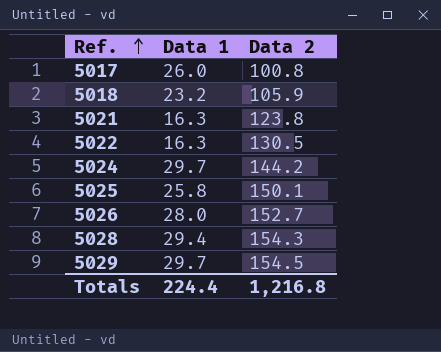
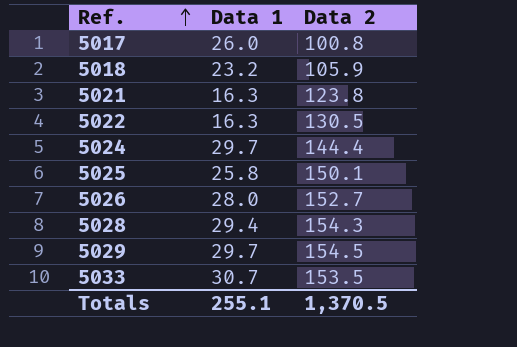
5024 | Data 2: 144.2 -> 144.4
row 5033: none -> 30.7 | 153.5
Totals | Data 1: 224.4 -> 255.1
Totals | Data 2: 1,216.8 -> 1,370.5

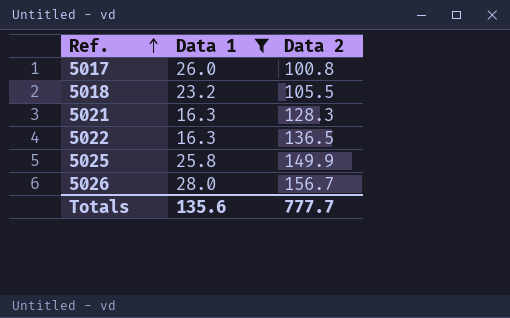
filter: none -> Data 1 <= 28.0
5018 | Data 2: 105.9 -> 105.5
5021 | Data 2: 123.8 -> 128.3
5022 | Data 2: 130.5 -> 136.5
5025 | Data 2: 150.1 -> 149.9
5026 | Data 2: 152.7 -> 156.7
Totals | Data 1: 255.1 -> 135.6
Totals | Data 2: 1,370.5 -> 777.7

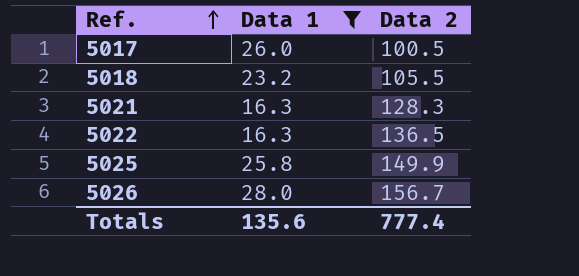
5017 | Data 2: 100.8 -> 100.5
Totals | Data 2: 777.7 -> 777.4

